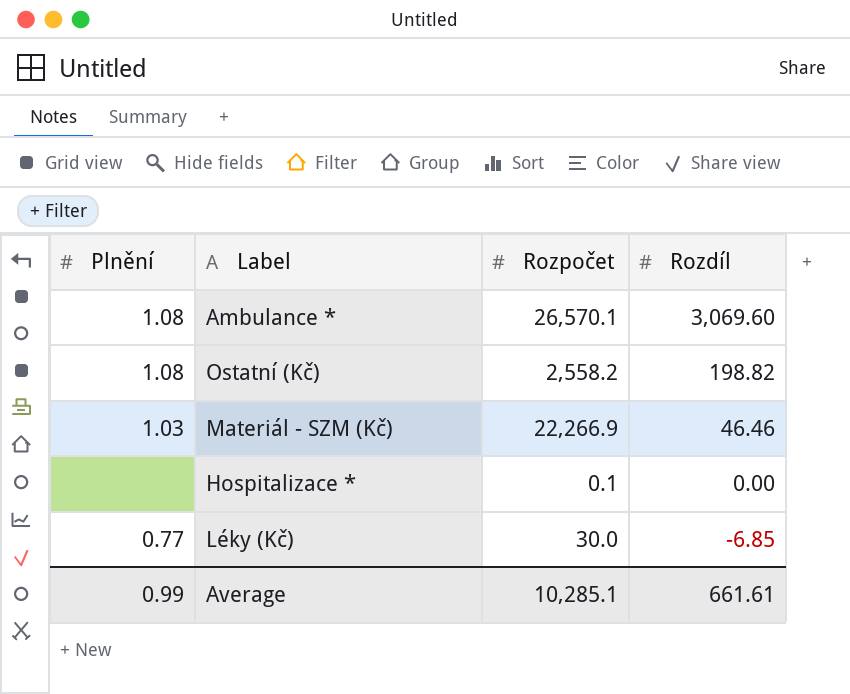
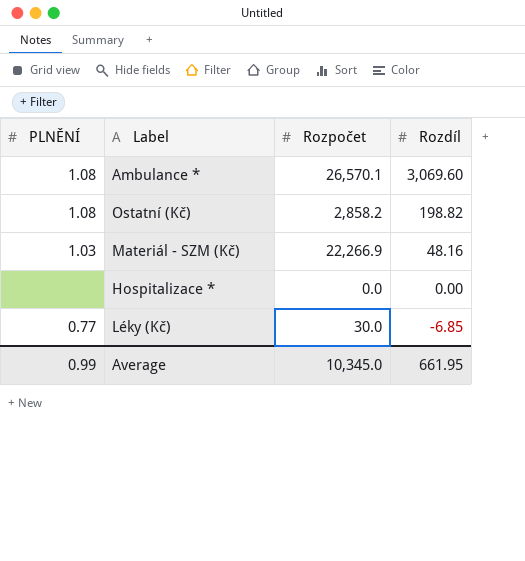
column name: Plnění -> PLNĚNÍ
Ostatní (Kč) | Rozpočet: 2,558.2 -> 2,858.2
Materiál - SZM (Kč) | Rozdíl: 46.46 -> 48.16
Hospitalizace * | Rozpočet: 0.1 -> 0.0
Average | Rozpočet: 10,285.1 -> 10,345.0
Average | Rozdíl: 661.61 -> 661.95

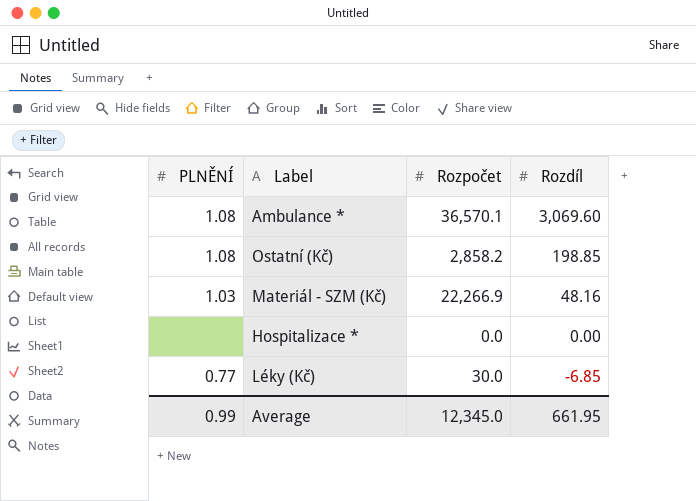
Ambulance * | Rozpočet: 26,570.1 -> 36,570.1
Ostatní (Kč) | Rozdíl: 198.82 -> 198.85
Average | Rozpočet: 10,345.0 -> 12,345.0

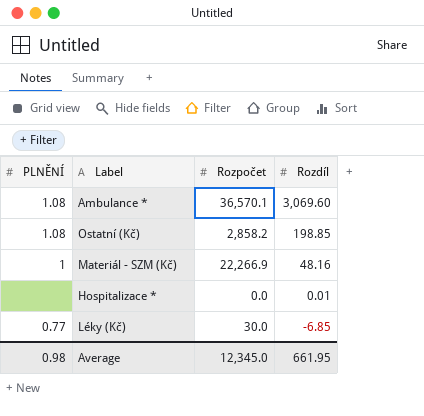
Materiál - SZM (Kč) | PLNĚNÍ: 1.03 -> 1
Hospitalizace * | Rozdíl: 0.00 -> 0.01
Average | PLNĚNÍ: 0.99 -> 0.98

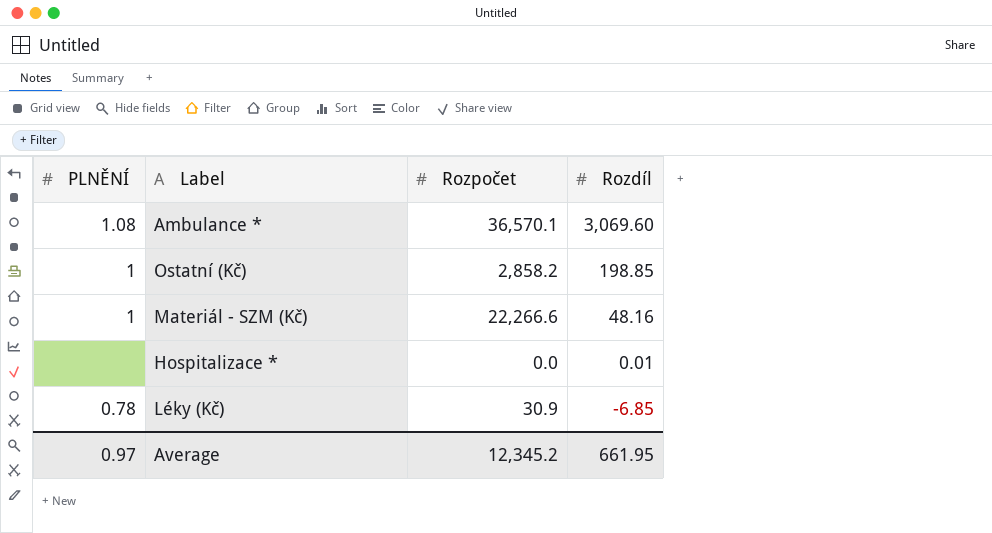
Ostatní (Kč) | PLNĚNÍ: 1.08 -> 1
Materiál - SZM (Kč) | Rozpočet: 22,266.9 -> 22,266.6
Léky (Kč) | PLNĚNÍ: 0.77 -> 0.78
Léky (Kč) | Rozpočet: 30.0 -> 30.9
Average | PLNĚNÍ: 0.98 -> 0.97
Average | Rozpočet: 12,345.0 -> 12,345.2

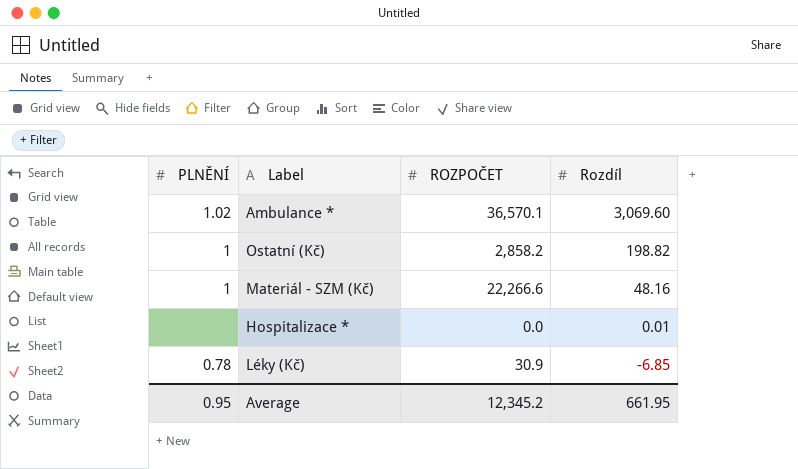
column name: Rozpočet -> ROZPOČET
Ambulance * | PLNĚNÍ: 1.08 -> 1.02
Ostatní (Kč) | Rozdíl: 198.85 -> 198.82
Average | PLNĚNÍ: 0.97 -> 0.95

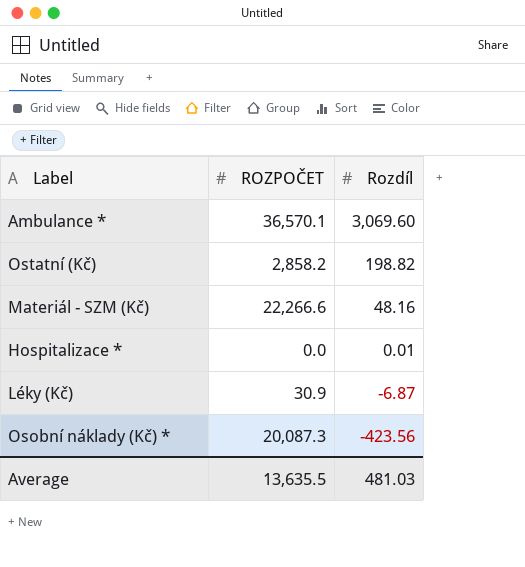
column PLNĚNÍ | position: 1 -> none
Léky (Kč) | Rozdíl: -6.85 -> -6.87
row Osobní náklady (Kč) *: none -> 20,087.3 | -423.56
Average | ROZPOČET: 12,345.2 -> 13,635.5
Average | Rozdíl: 661.95 -> 481.03

